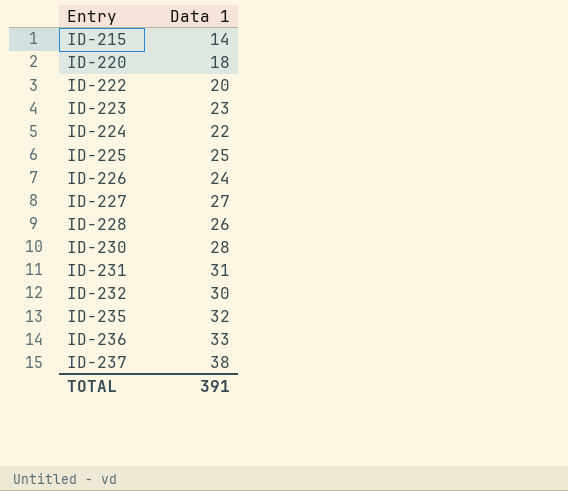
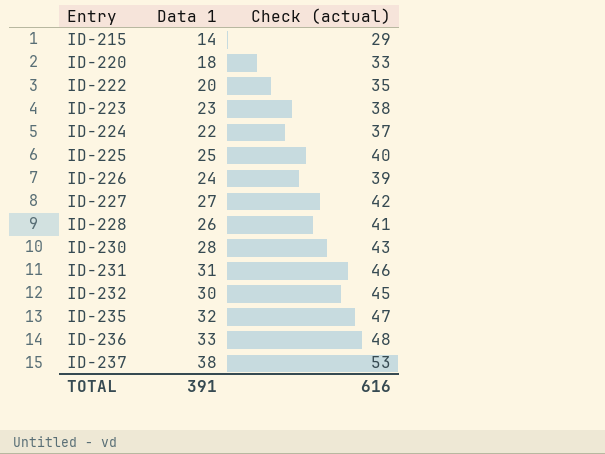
column Check (actual) | formula: none -> [Data 1] + 15

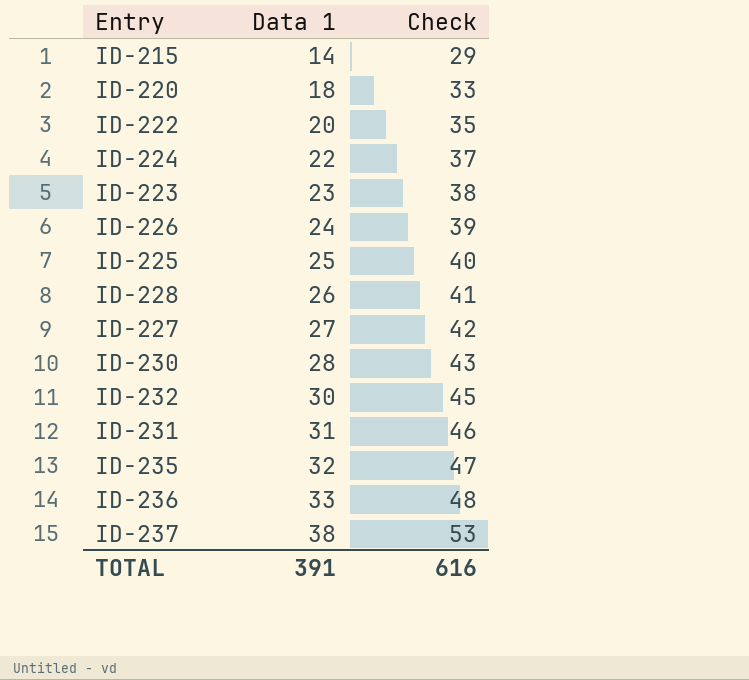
row order: Entry ascending -> Data 1 ascending
column name: Check (actual) -> Check

